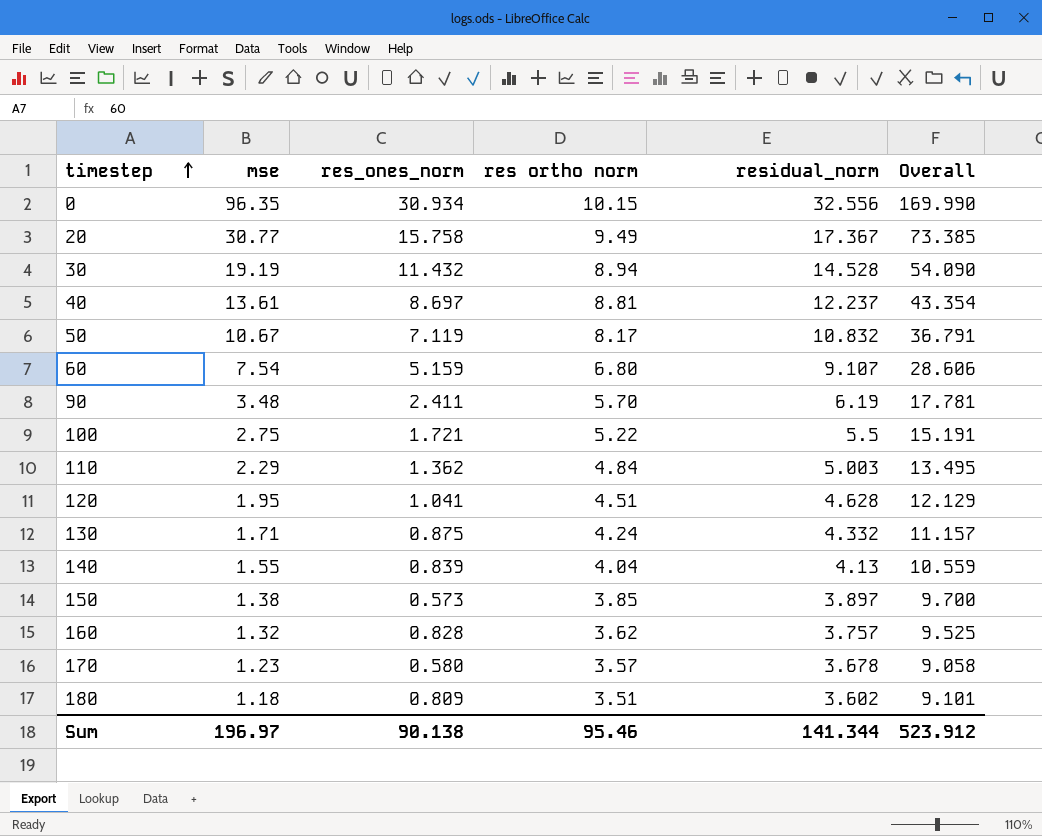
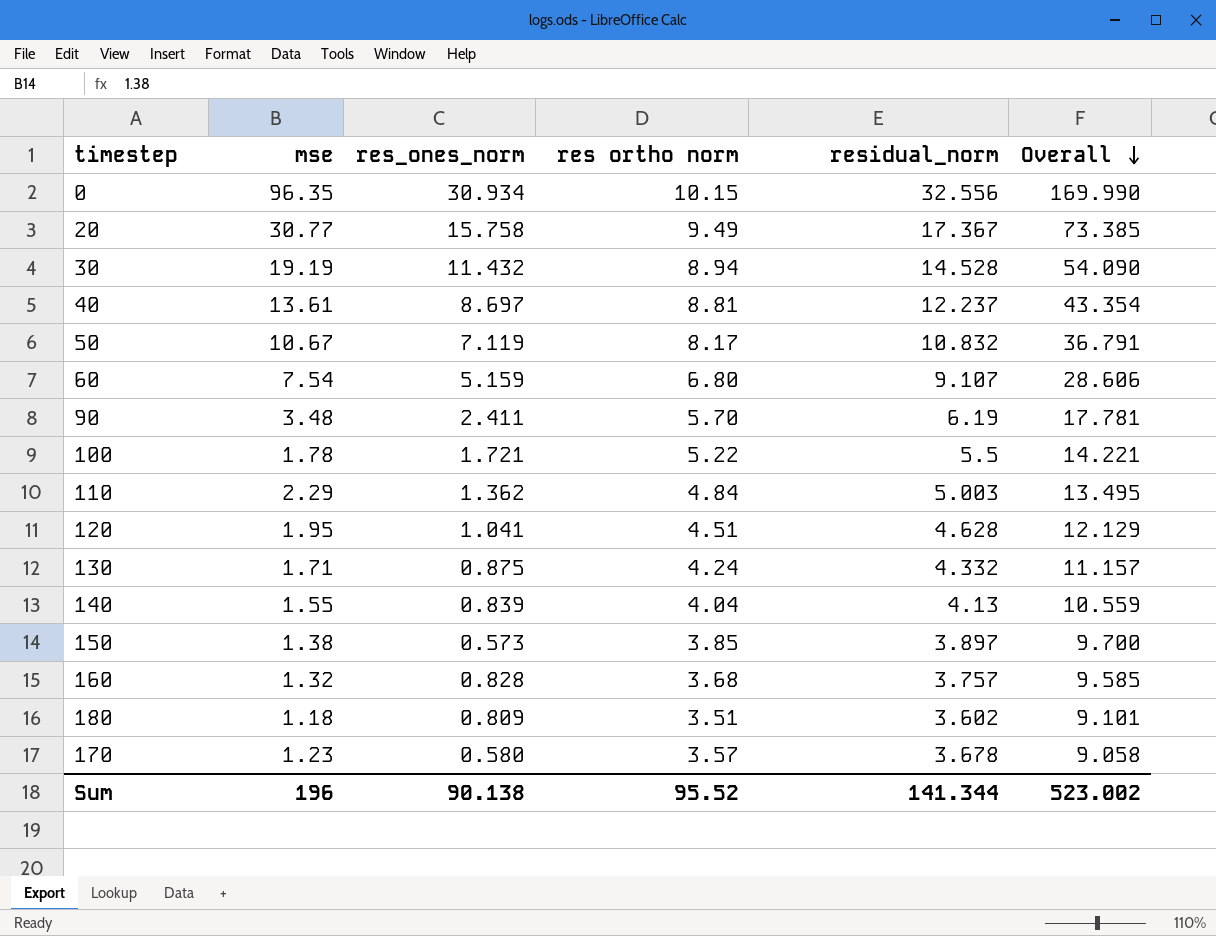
row order: timestep ascending -> Overall descending
100 | mse: 2.75 -> 1.78
100 | Overall: 15.191 -> 14.221
160 | res ortho norm: 3.62 -> 3.68
160 | Overall: 9.525 -> 9.585
Sum | mse: 196.97 -> 196
Sum | res ortho norm: 95.46 -> 95.52
Sum | Overall: 523.912 -> 523.002

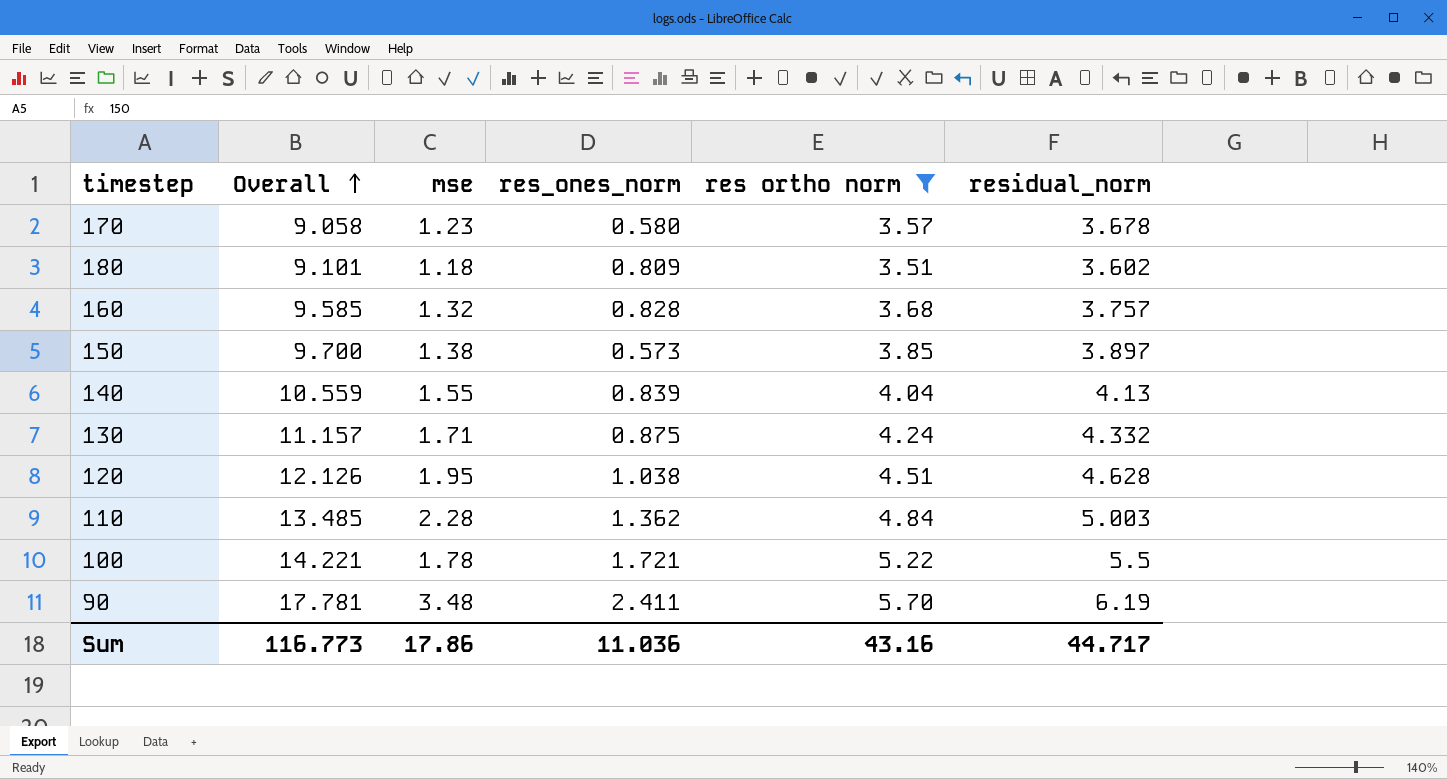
filter: none -> res ortho norm <= 5.70
row order: Overall descending -> Overall ascending
column Overall | position: 6 -> 2
120 | Overall: 12.129 -> 12.126
120 | res_ones_norm: 1.041 -> 1.038
110 | Overall: 13.495 -> 13.485
110 | mse: 2.29 -> 2.28
Sum | Overall: 523.002 -> 116.773
Sum | mse: 196 -> 17.86
Sum | res_ones_norm: 90.138 -> 11.036
Sum | res ortho norm: 95.52 -> 43.16
Sum | residual_norm: 141.344 -> 44.717

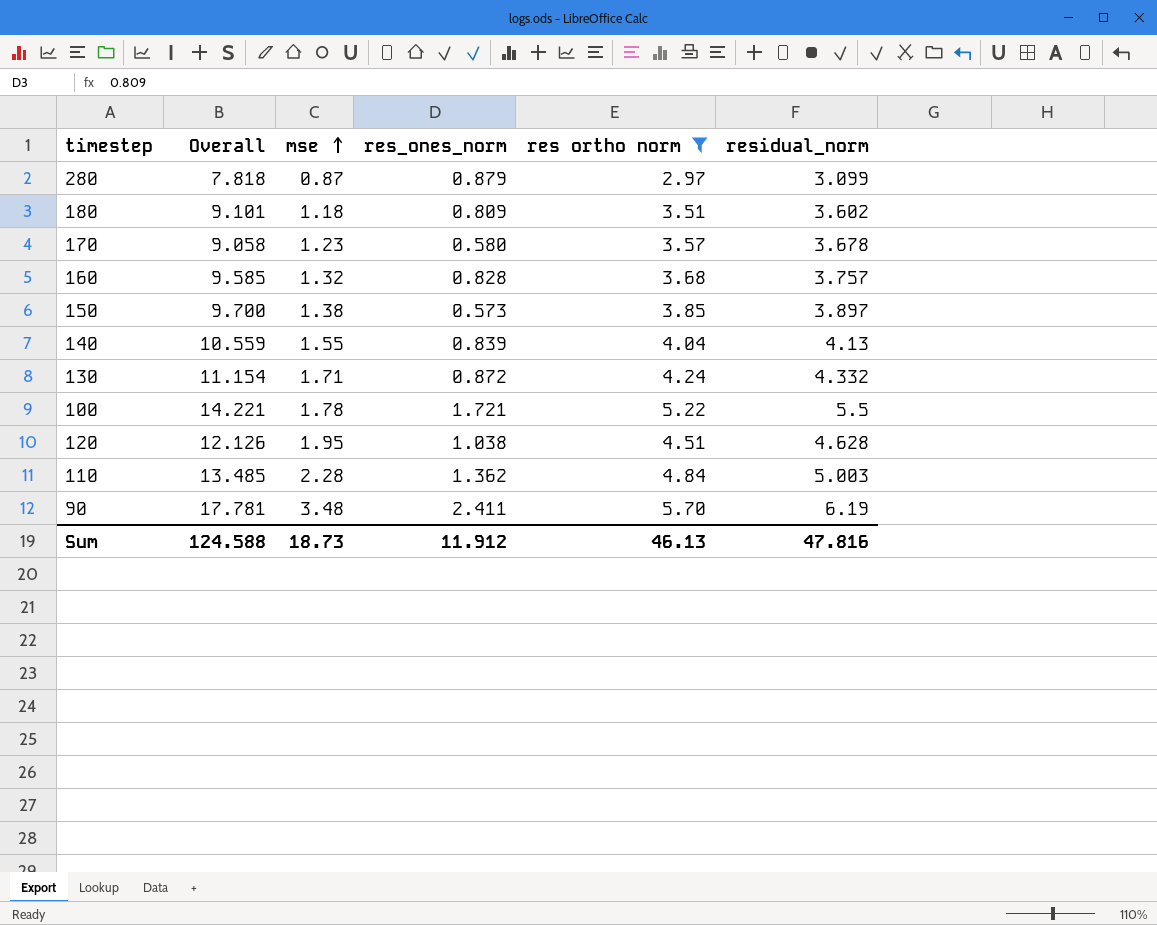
row order: Overall ascending -> mse ascending
row 280: none -> 7.818 | 0.87 | 0.879 | 2.97 | 3.099
130 | Overall: 11.157 -> 11.154
130 | res_ones_norm: 0.875 -> 0.872
Sum | Overall: 116.773 -> 124.588
Sum | mse: 17.86 -> 18.73
Sum | res_ones_norm: 11.036 -> 11.912
Sum | res ortho norm: 43.16 -> 46.13
Sum | residual_norm: 44.717 -> 47.816

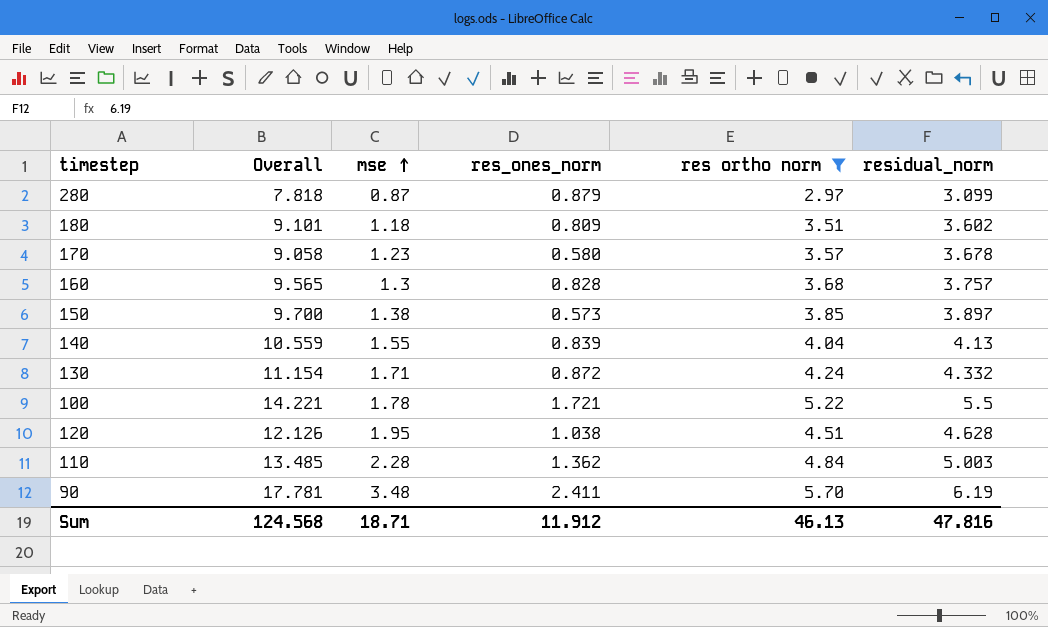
160 | Overall: 9.585 -> 9.565
160 | mse: 1.32 -> 1.3
Sum | Overall: 124.588 -> 124.568
Sum | mse: 18.73 -> 18.71

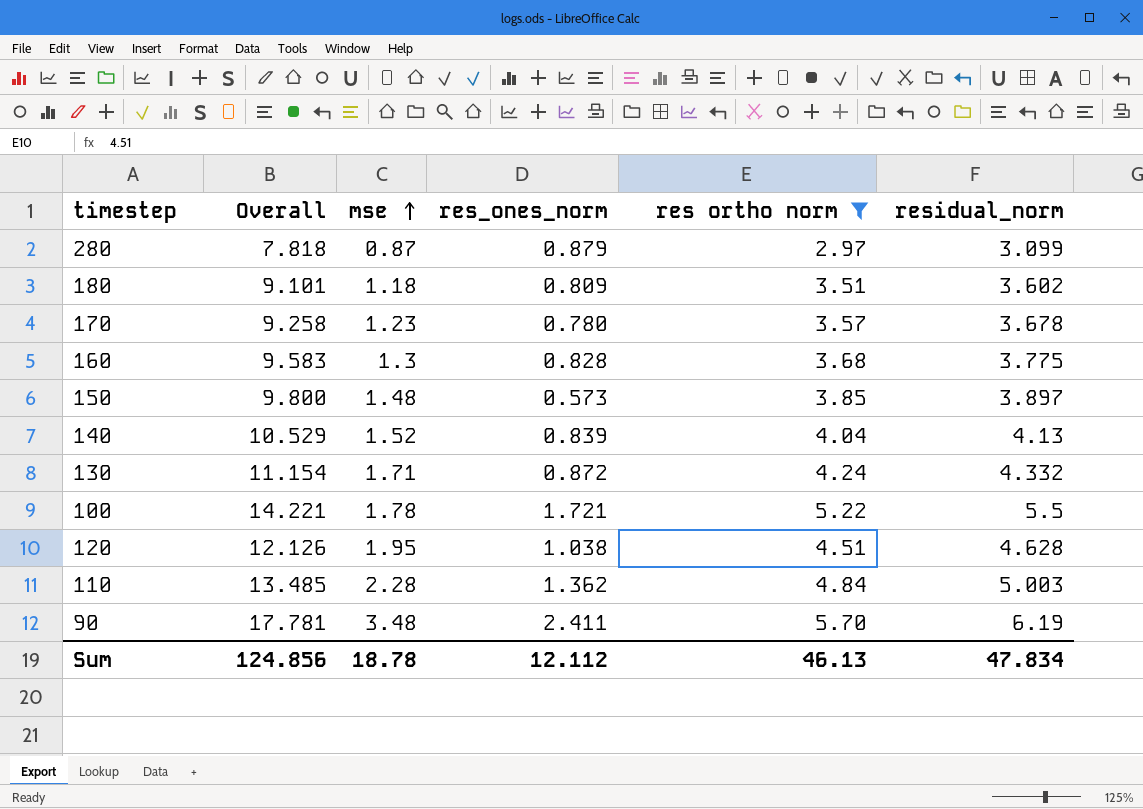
170 | Overall: 9.058 -> 9.258
170 | res_ones_norm: 0.580 -> 0.780
160 | Overall: 9.565 -> 9.583
160 | residual_norm: 3.757 -> 3.775
150 | Overall: 9.700 -> 9.800
150 | mse: 1.38 -> 1.48
140 | Overall: 10.559 -> 10.529
140 | mse: 1.55 -> 1.52
Sum | Overall: 124.568 -> 124.856
Sum | mse: 18.71 -> 18.78
Sum | res_ones_norm: 11.912 -> 12.112
Sum | residual_norm: 47.816 -> 47.834

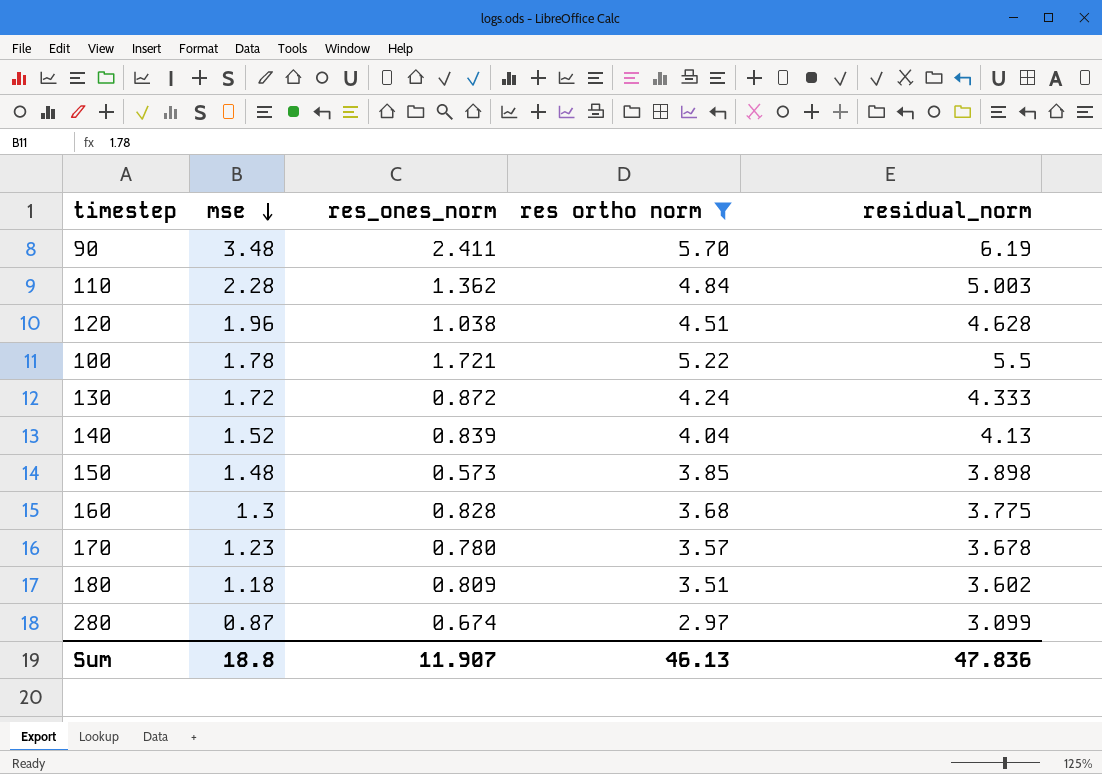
row order: mse ascending -> mse descending
column Overall | formula: [mse] + [res_ones_norm] + [res ortho norm] + [residual_norm] -> none
120 | mse: 1.95 -> 1.96
130 | mse: 1.71 -> 1.72
130 | residual_norm: 4.332 -> 4.333
150 | residual_norm: 3.897 -> 3.898
280 | res_ones_norm: 0.879 -> 0.674
Sum | mse: 18.78 -> 18.8
Sum | res_ones_norm: 12.112 -> 11.907
Sum | residual_norm: 47.834 -> 47.836

